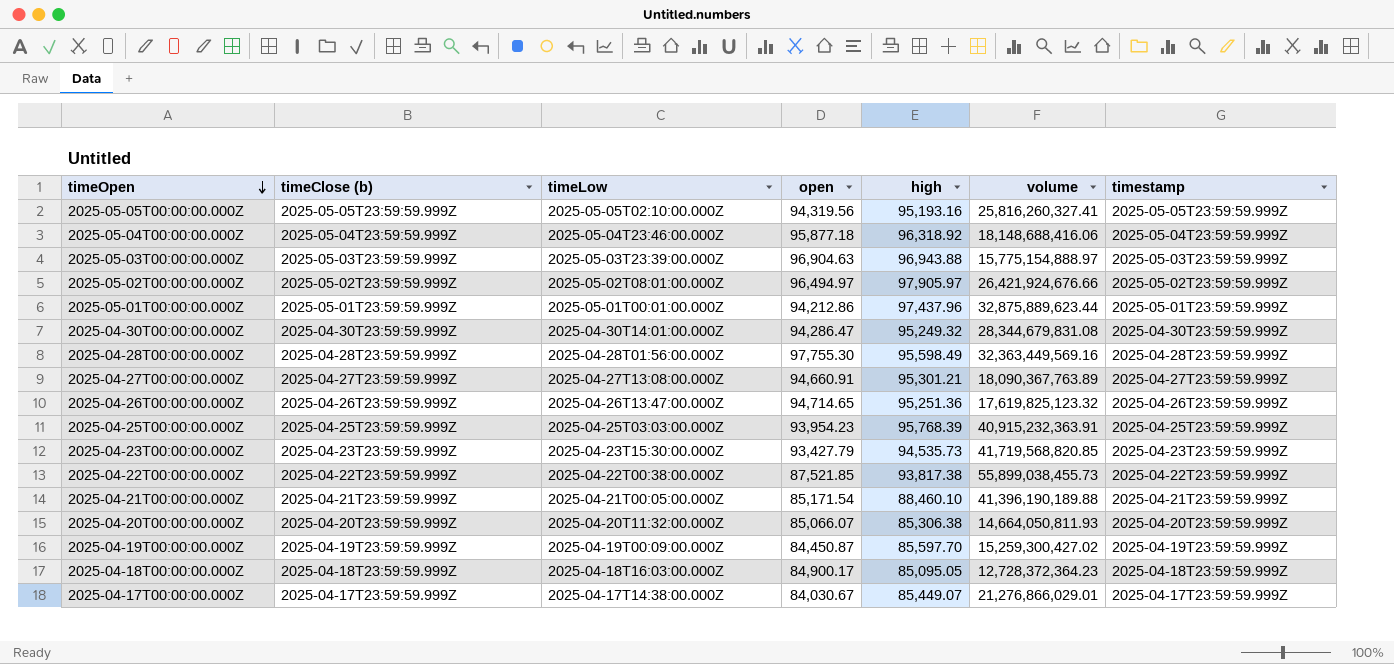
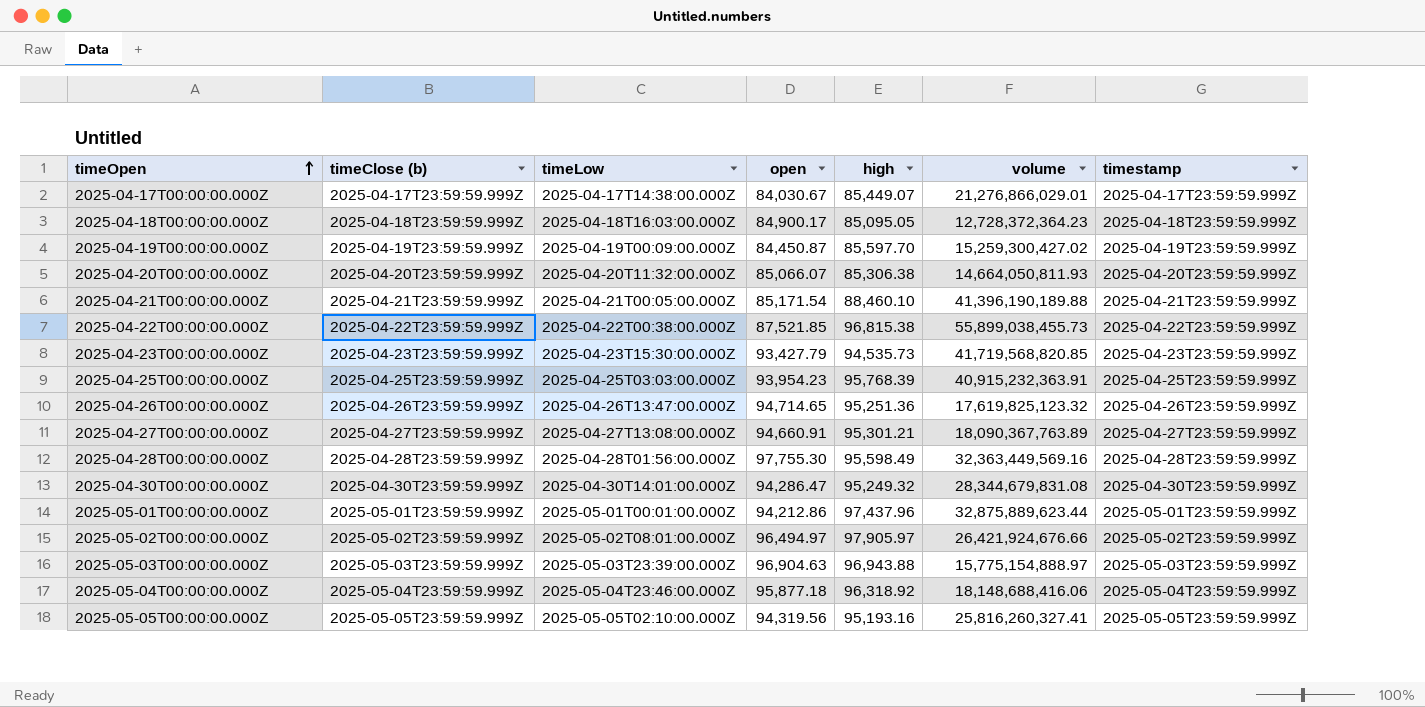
row order: timeOpen descending -> timeOpen ascending
2025-04-22T00:00:00.000Z | high: 93,817.38 -> 96,815.38

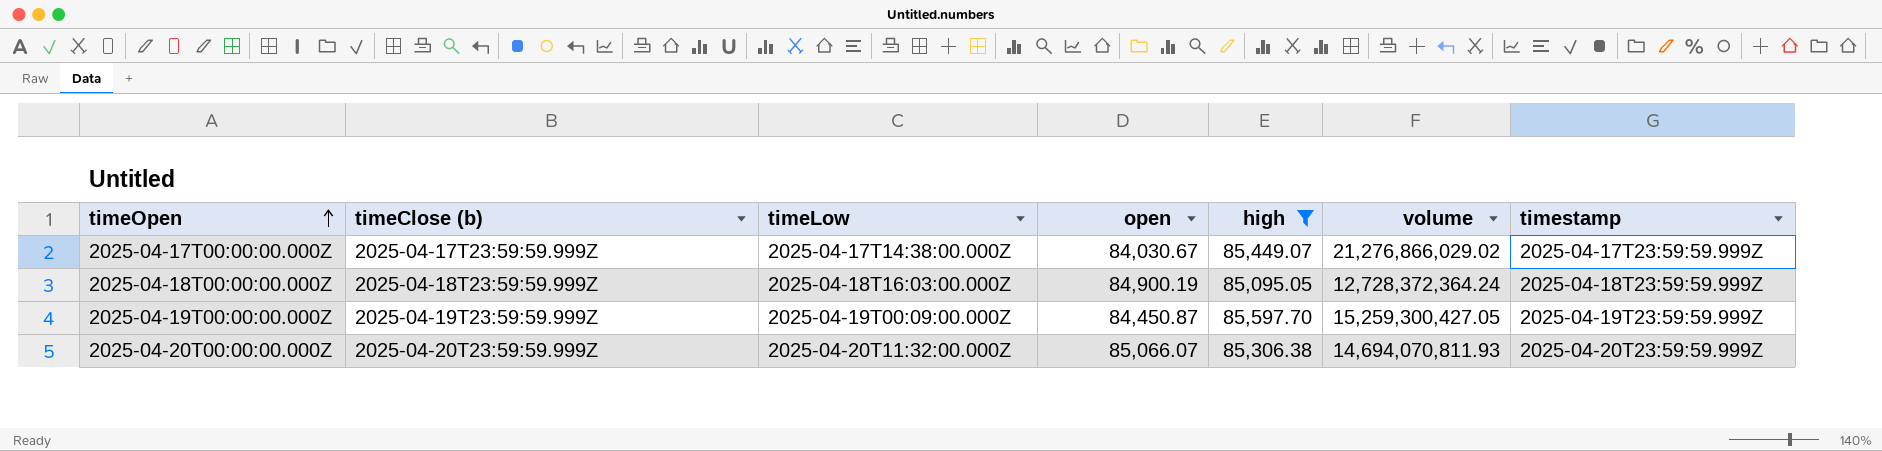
filter: none -> high <= 85,597.70
2025-04-17T00:00:00.000Z | volume: 21,276,866,029.01 -> 21,276,866,029.02
2025-04-18T00:00:00.000Z | open: 84,900.17 -> 84,900.19
2025-04-18T00:00:00.000Z | volume: 12,728,372,364.23 -> 12,728,372,364.24
2025-04-19T00:00:00.000Z | volume: 15,259,300,427.02 -> 15,259,300,427.05
2025-04-20T00:00:00.000Z | volume: 14,664,050,811.93 -> 14,694,070,811.93

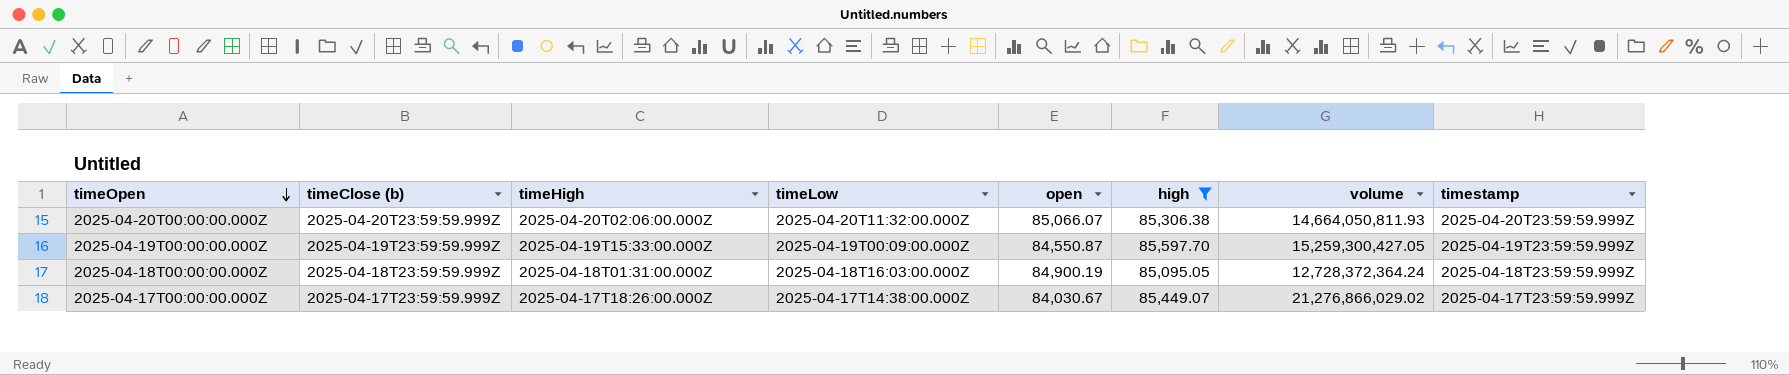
row order: timeOpen ascending -> timeOpen descending
column timeHigh | position: none -> 3
2025-04-20T00:00:00.000Z | volume: 14,694,070,811.93 -> 14,664,050,811.93
2025-04-19T00:00:00.000Z | open: 84,450.87 -> 84,550.87

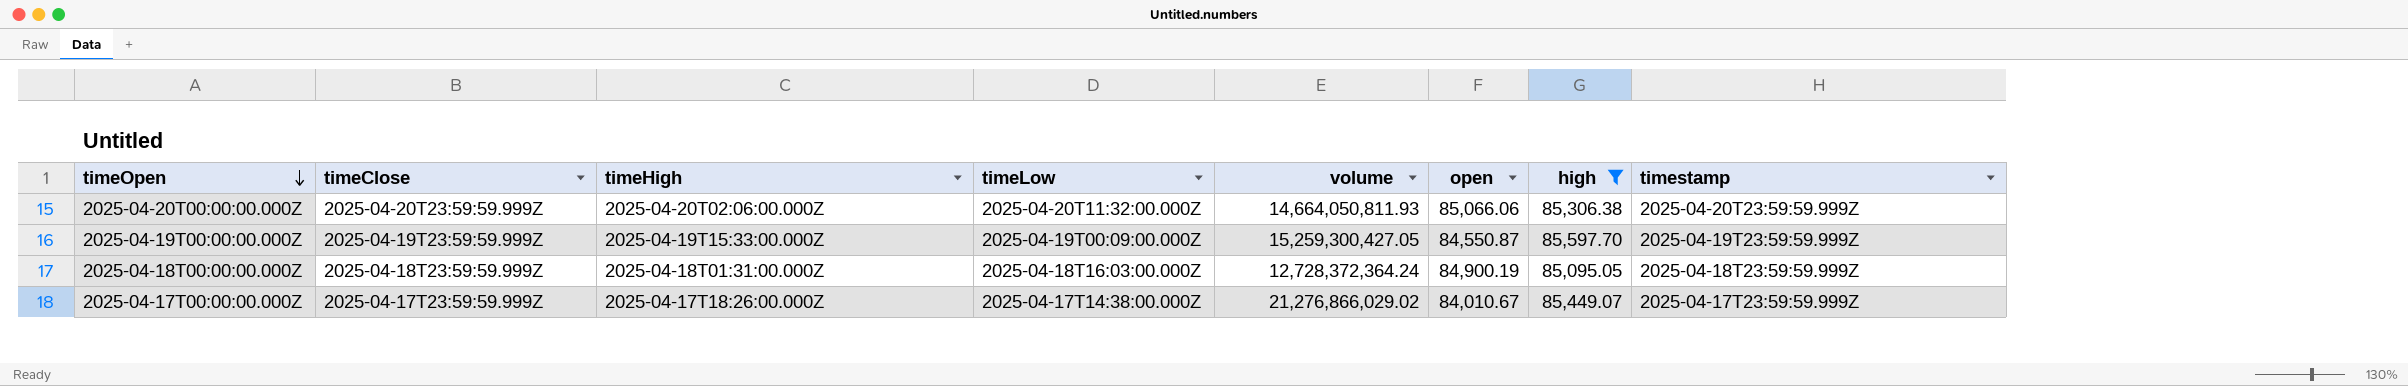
column name: timeClose (b) -> timeClose
column volume | position: 7 -> 5
2025-04-20T00:00:00.000Z | open: 85,066.07 -> 85,066.06
2025-04-17T00:00:00.000Z | open: 84,030.67 -> 84,010.67

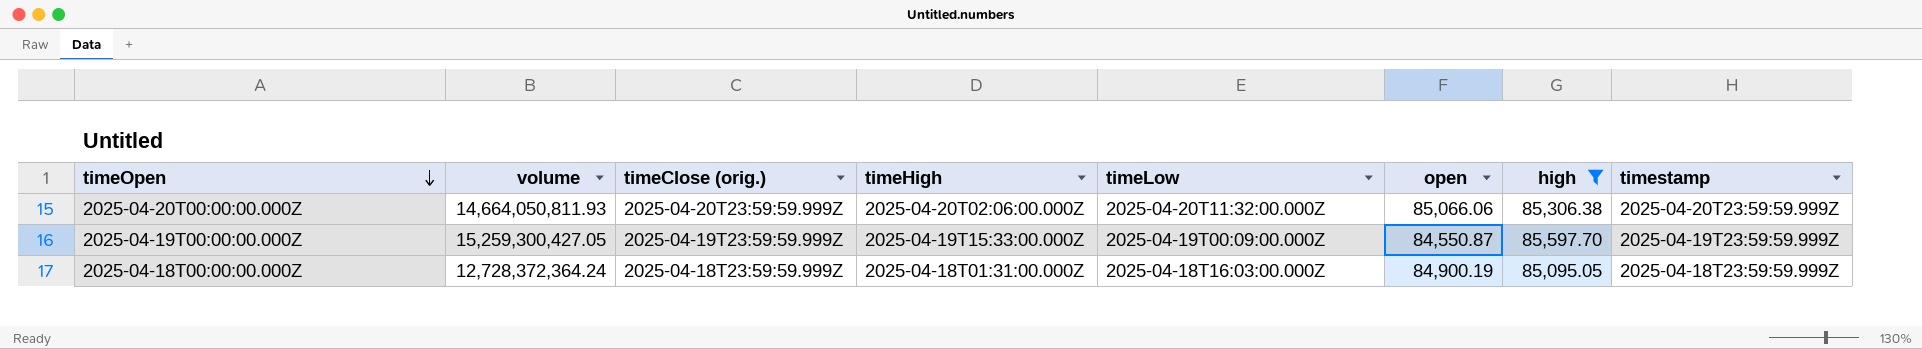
column volume | position: 5 -> 2
column name: timeClose -> timeClose (orig.)
row 2025-04-17T00:00:00.000Z: 2025-04-17T23:59:59.999Z | 2025-04-17T18:26:00.000Z | 2025-04-17T14:38:00.000Z | 21,276,866,029.02 | 84,010.67 | 85,449.07 | 2025-04-17T23:59:59.999Z -> none

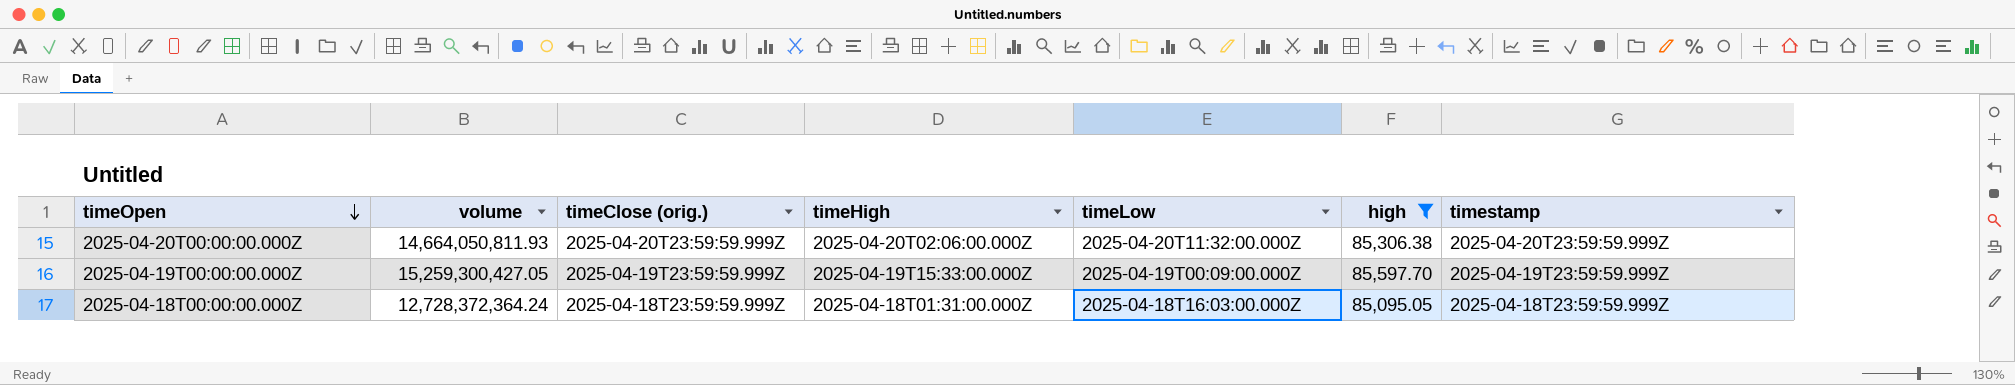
column open | position: 6 -> none

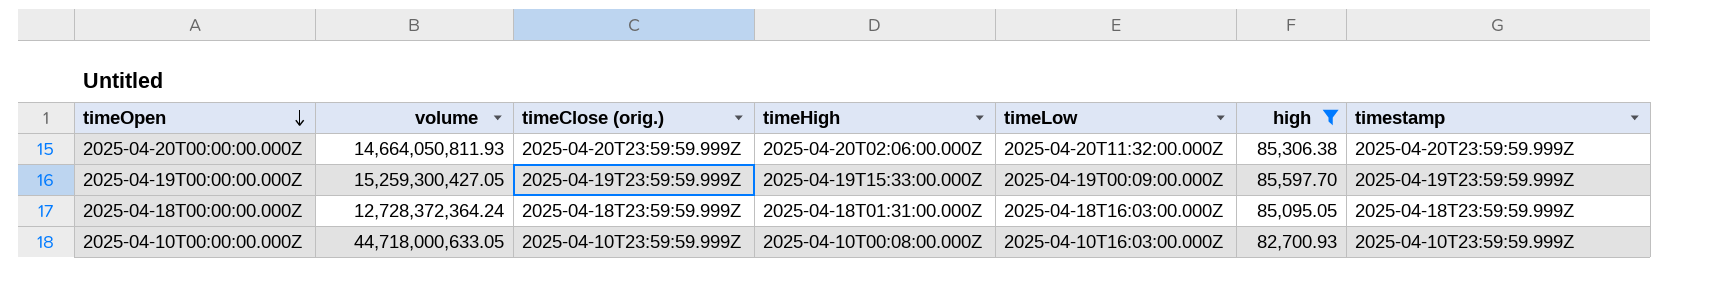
row 2025-04-10T00:00:00.000Z: none -> 44,718,000,633.05 | 2025-04-10T23:59:59.999Z | 2025-04-10T00:08:00.000Z | 2025-04-10T16:03:00.000Z | 82,700.93 | 2025-04-10T23:59:59.999Z

